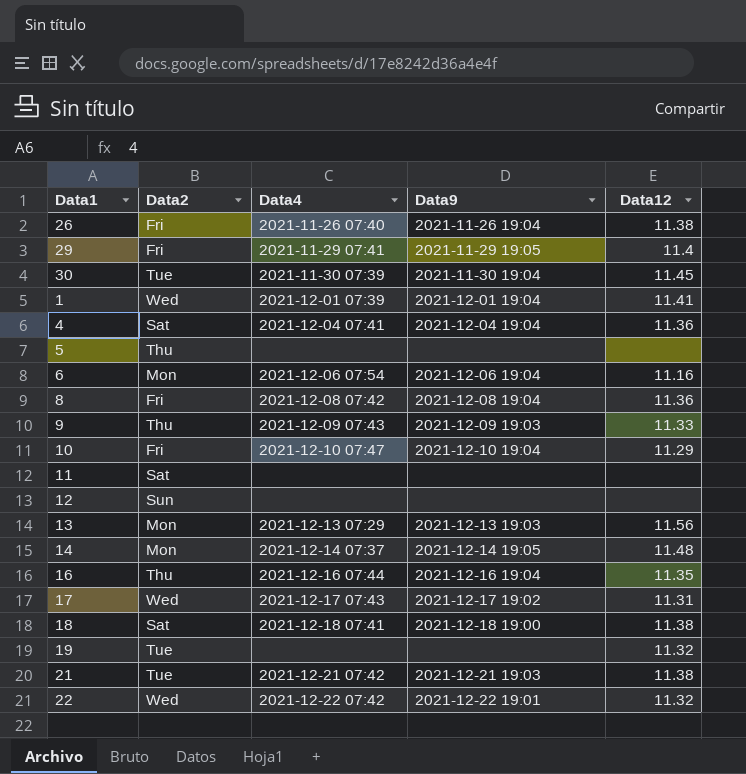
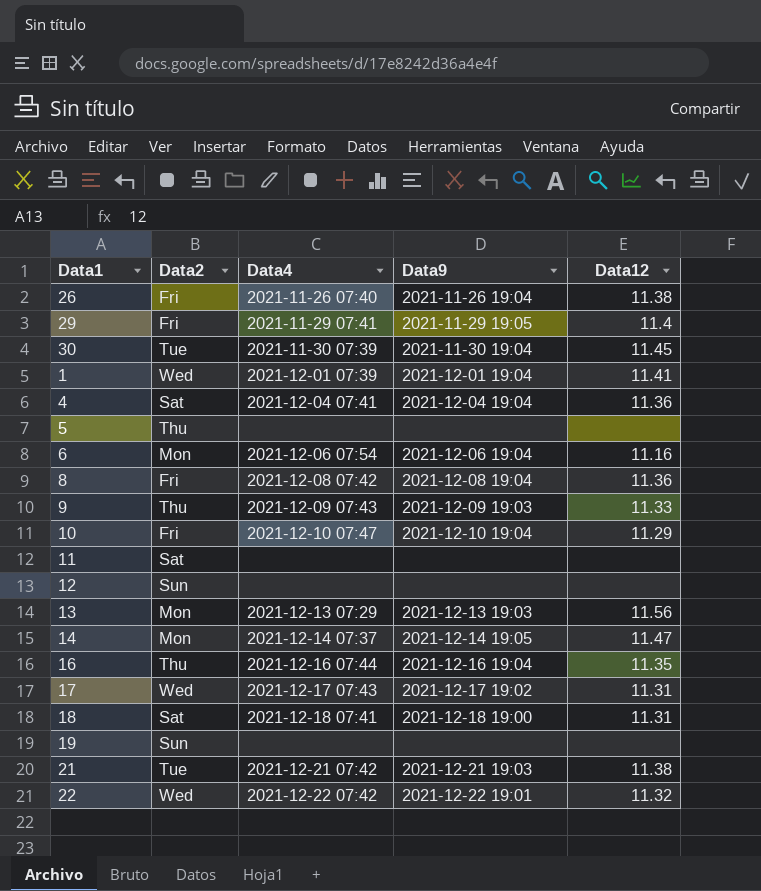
14 | Data12: 11.48 -> 11.47
18 | Data12: 11.38 -> 11.31
19 | Data2: Tue -> Sun
19 | Data12: 11.32 -> none

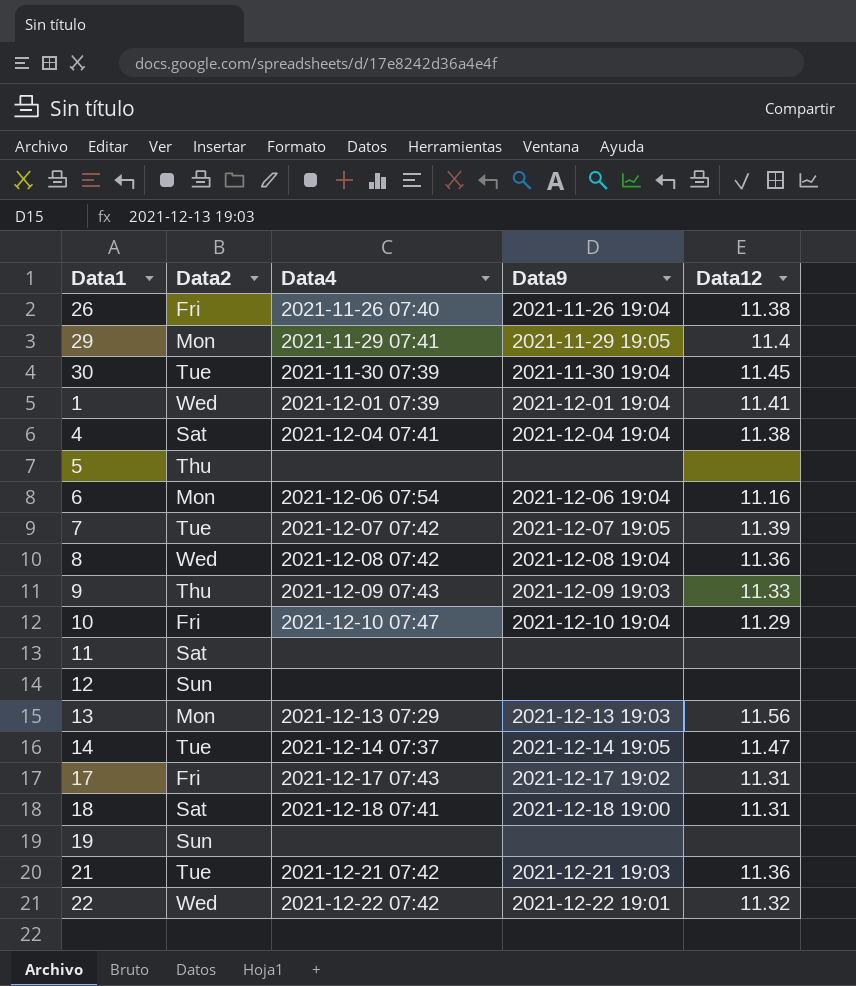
row 16: Thu | 2021-12-16 07:44 | 2021-12-16 19:04 | 11.35 -> none
29 | Data2: Fri -> Mon
4 | Data12: 11.36 -> 11.38
row 7: none -> Tue | 2021-12-07 07:42 | 2021-12-07 19:05 | 11.39
8 | Data2: Fri -> Wed
14 | Data2: Mon -> Tue
17 | Data2: Wed -> Fri
21 | Data12: 11.38 -> 11.36

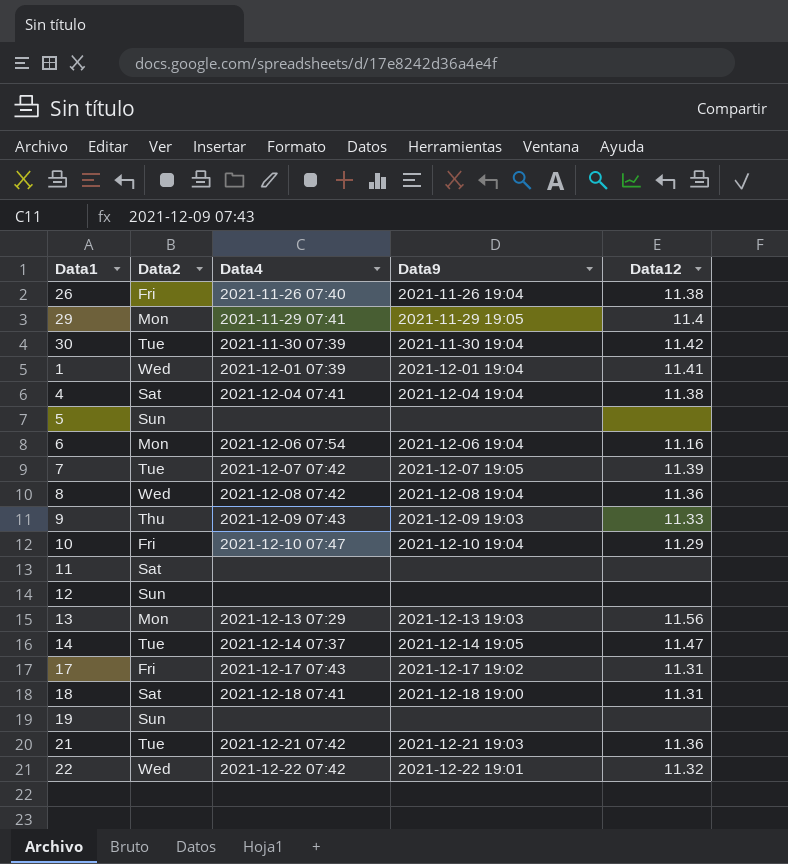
30 | Data12: 11.45 -> 11.42
5 | Data2: Thu -> Sun

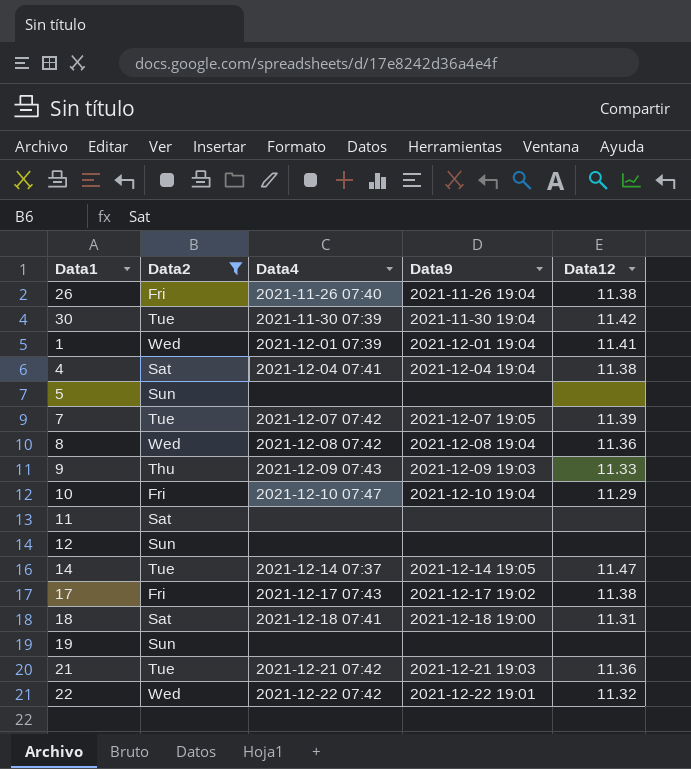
filter: none -> Data2 != Mon
17 | Data12: 11.31 -> 11.38

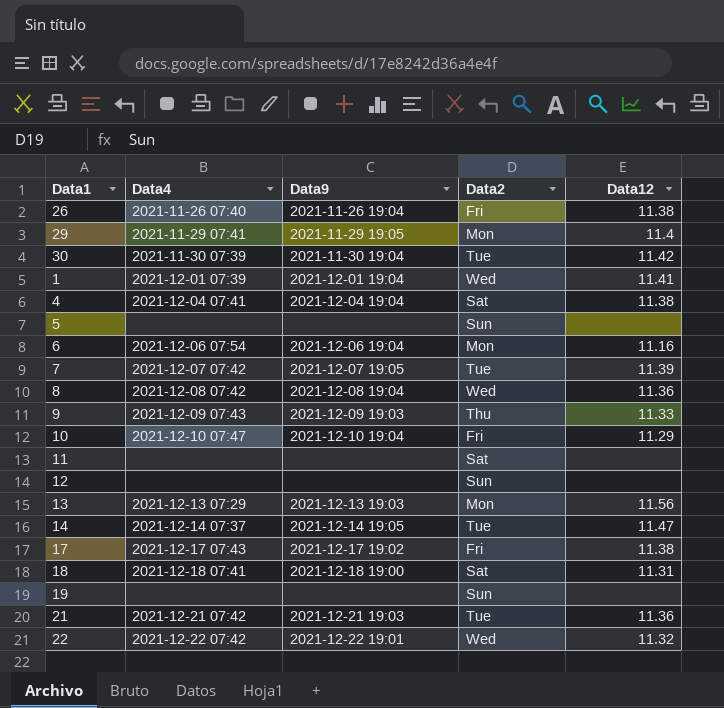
filter: Data2 != Mon -> none
column Data2 | position: 2 -> 4

